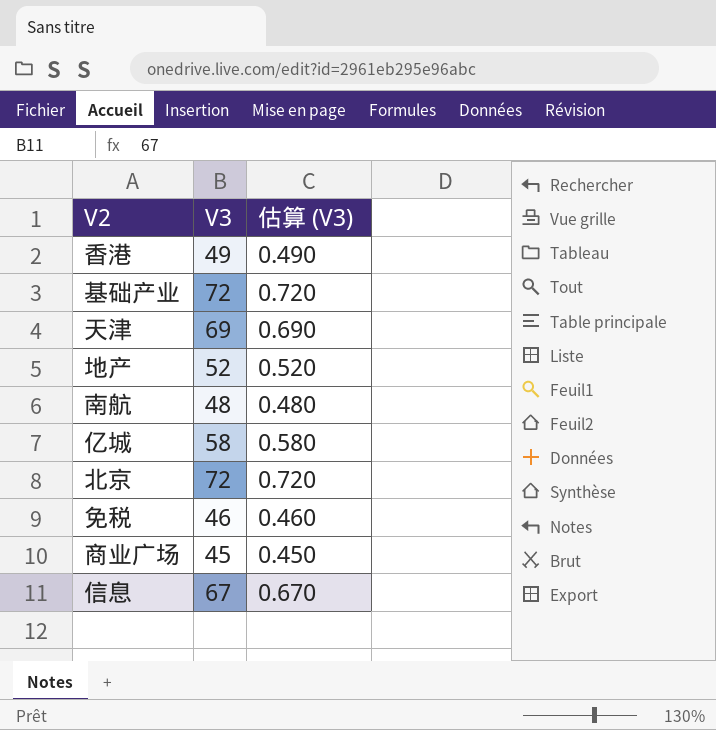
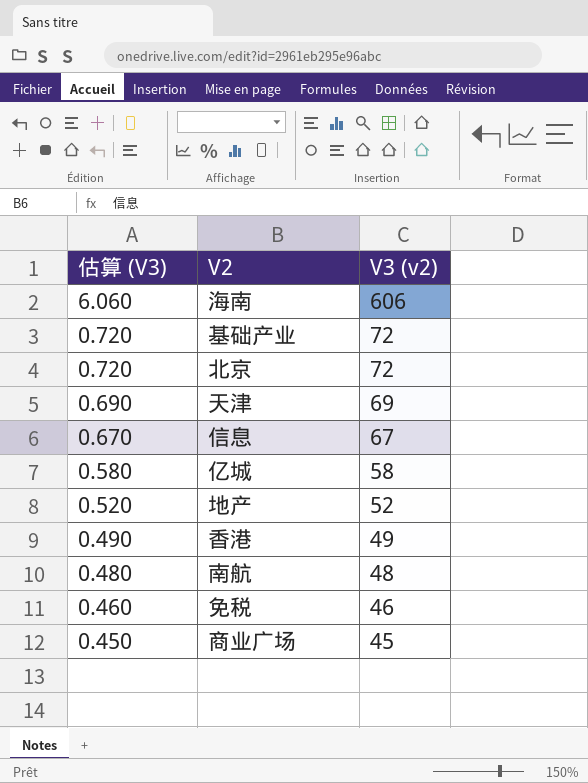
row order: none -> 估算 (V3) descending
column 估算 (V3) | position: 3 -> 1
column name: V3 -> V3 (v2)
row 海南: none -> 6.060 | 606

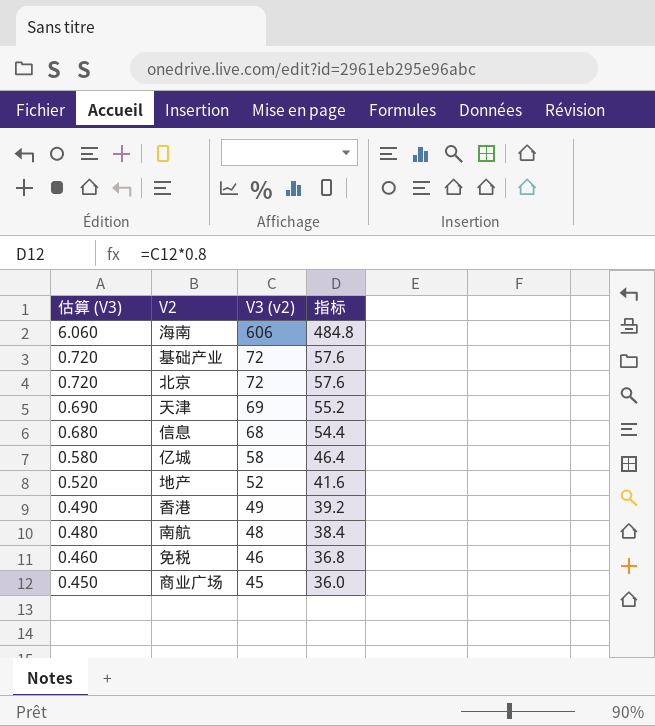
column 指标 | formula: none -> [V3 (v2)] * 0.8
信息 | 估算 (V3): 0.670 -> 0.680
信息 | V3 (v2): 67 -> 68

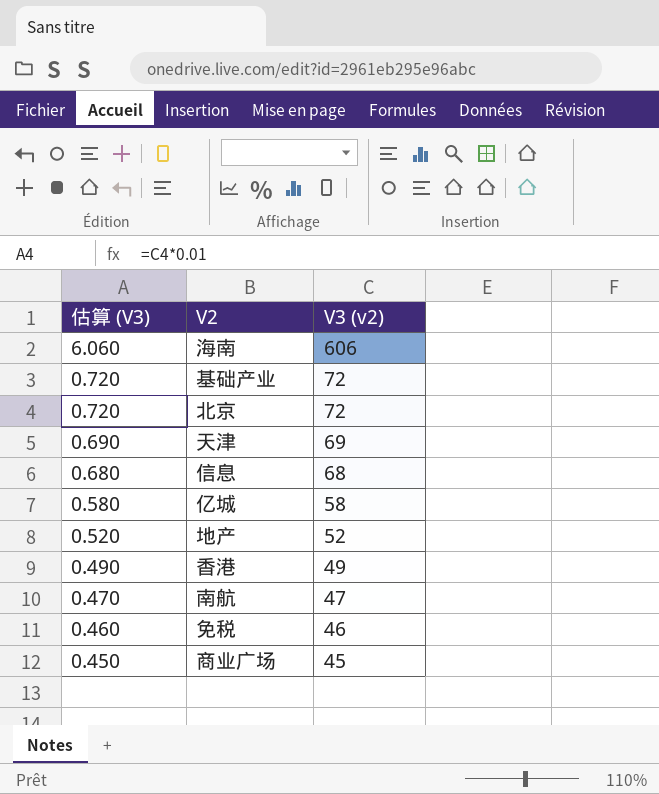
column 指标 | formula: [V3 (v2)] * 0.8 -> none
南航 | 估算 (V3): 0.480 -> 0.470
南航 | V3 (v2): 48 -> 47

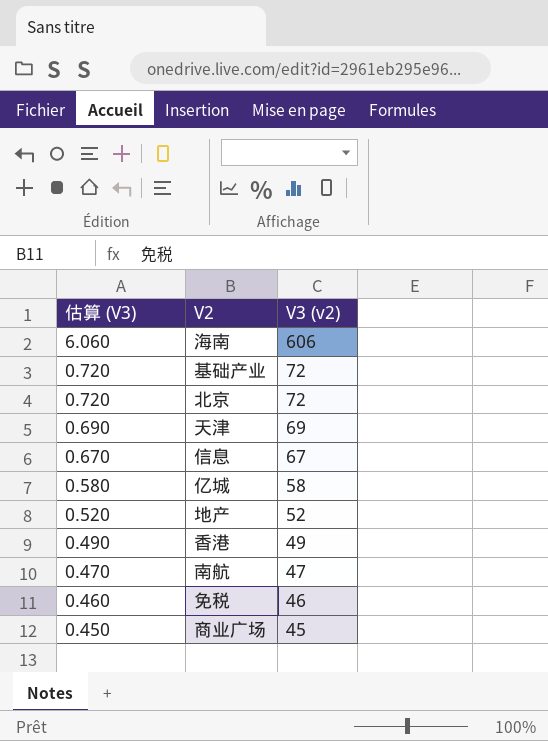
信息 | 估算 (V3): 0.680 -> 0.670
信息 | V3 (v2): 68 -> 67

